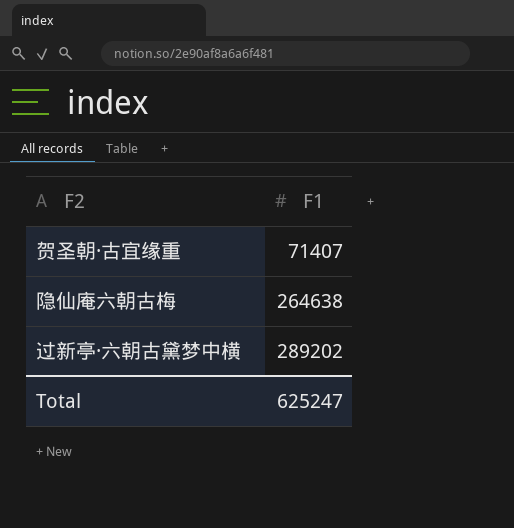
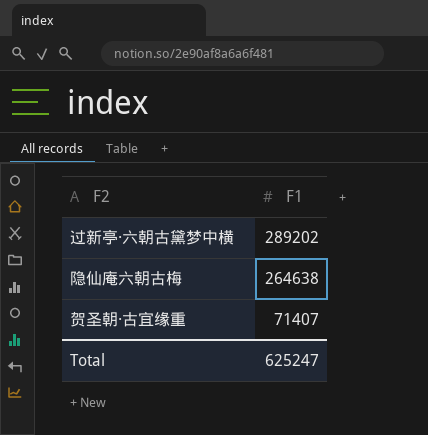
row order: F1 ascending -> F1 descending

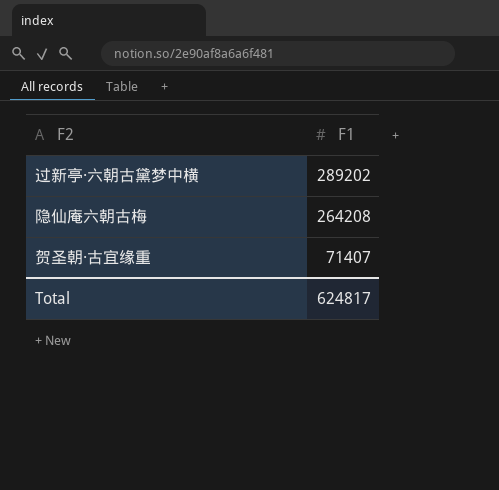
隐仙庵六朝古梅 | F1: 264638 -> 264208
Total | F1: 625247 -> 624817

